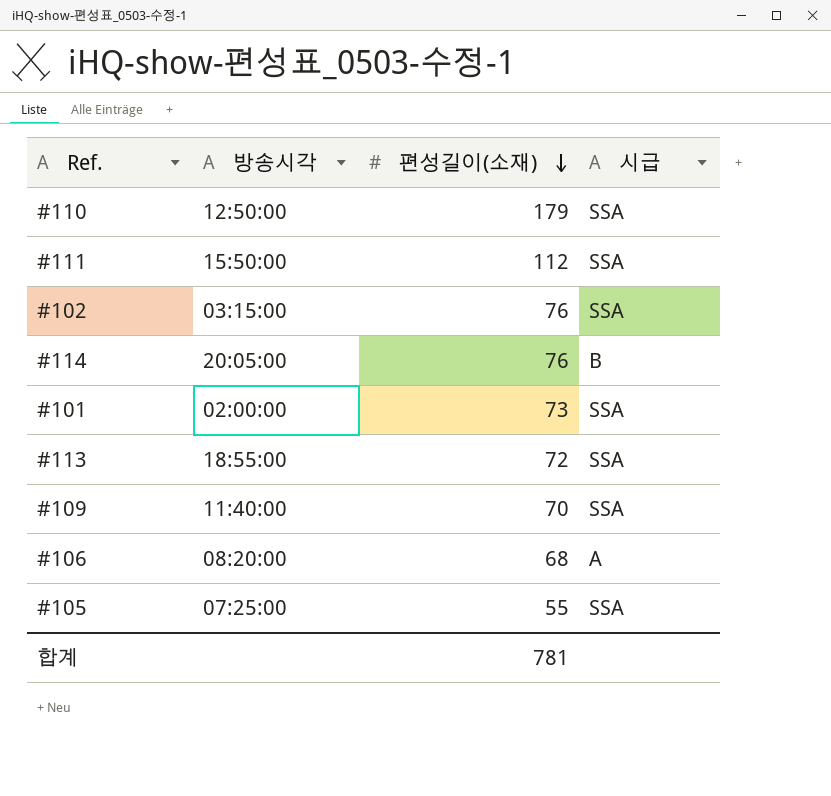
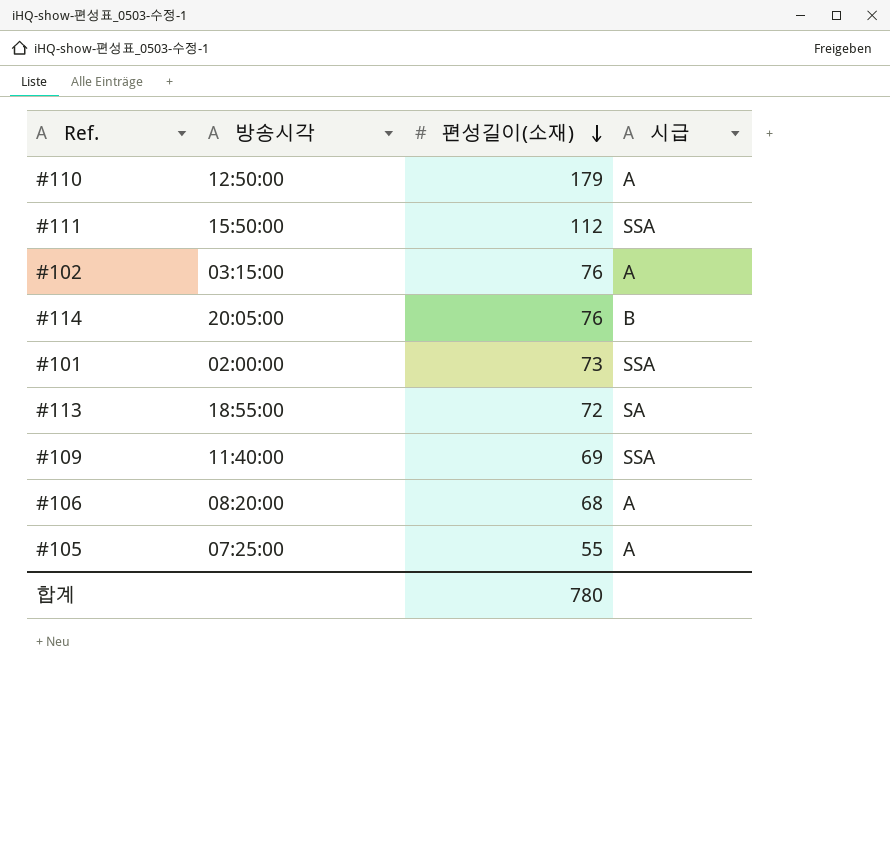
#110 | 시급: SSA -> A
#102 | 시급: SSA -> A
#113 | 시급: SSA -> SA
#109 | 편성길이(소재): 70 -> 69
#105 | 시급: SSA -> A
합계 | 편성길이(소재): 781 -> 780

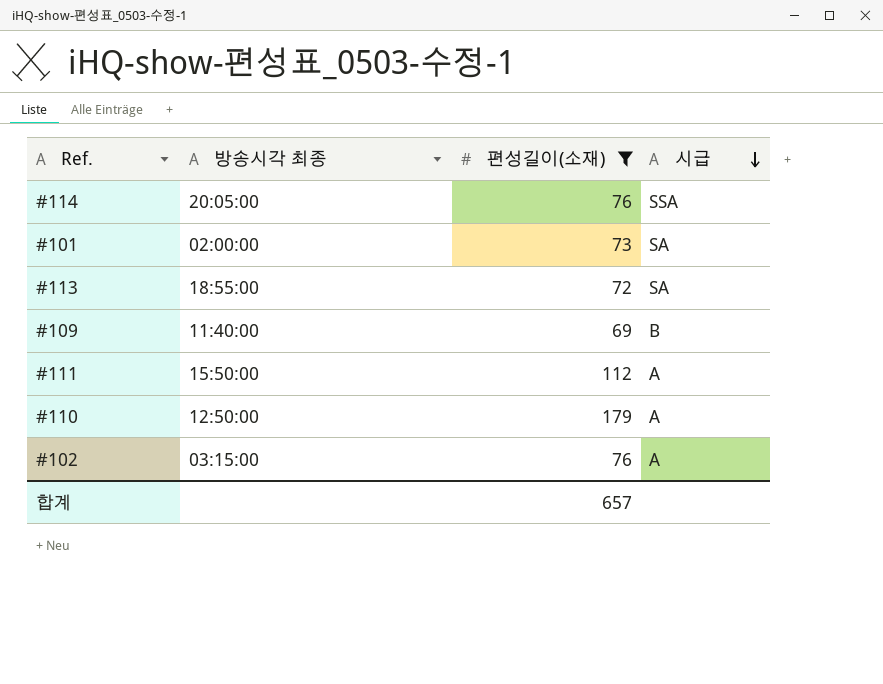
filter: none -> 편성길이(소재) >= 69
row order: 편성길이(소재) descending -> 시급 descending
column name: 방송시각 -> 방송시각 최종
#114 | 시급: B -> SSA
#101 | 시급: SSA -> SA
#109 | 시급: SSA -> B
#111 | 시급: SSA -> A
합계 | 편성길이(소재): 780 -> 657

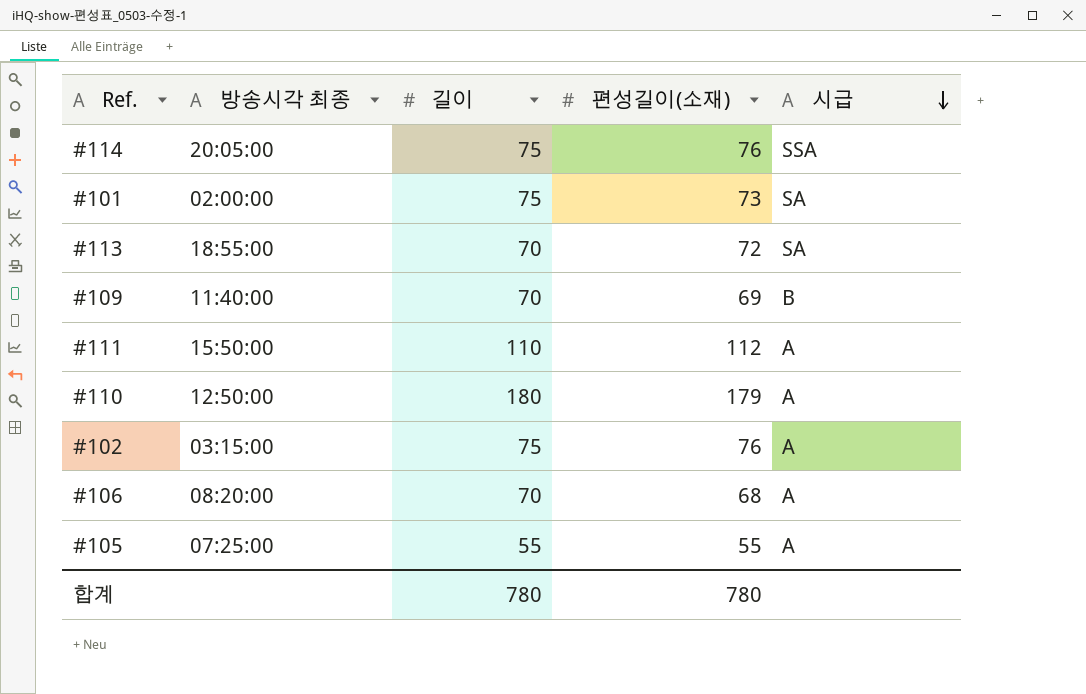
filter: 편성길이(소재) >= 69 -> none
column 길이 | position: none -> 3
합계 | 편성길이(소재): 657 -> 780

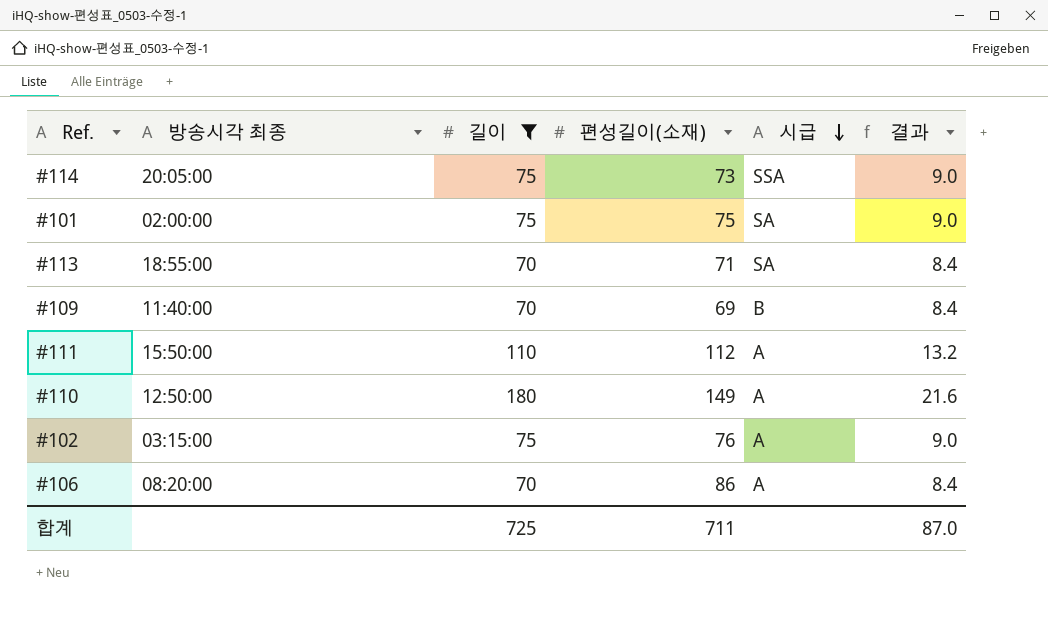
filter: none -> 길이 != 55
column 결과 | formula: none -> [길이] * 0.12
#114 | 편성길이(소재): 76 -> 73
#101 | 편성길이(소재): 73 -> 75
#113 | 편성길이(소재): 72 -> 71
#110 | 편성길이(소재): 179 -> 149
#106 | 편성길이(소재): 68 -> 86
합계 | 길이: 780 -> 725
합계 | 편성길이(소재): 780 -> 711

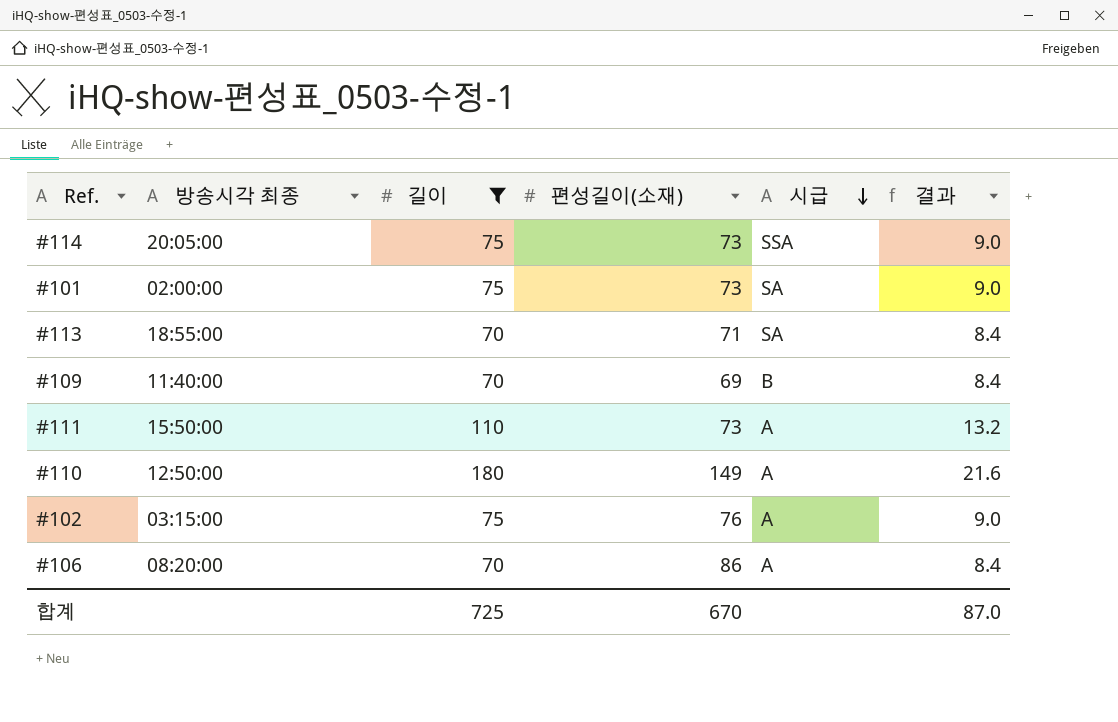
#101 | 편성길이(소재): 75 -> 73
#111 | 편성길이(소재): 112 -> 73
합계 | 편성길이(소재): 711 -> 670

